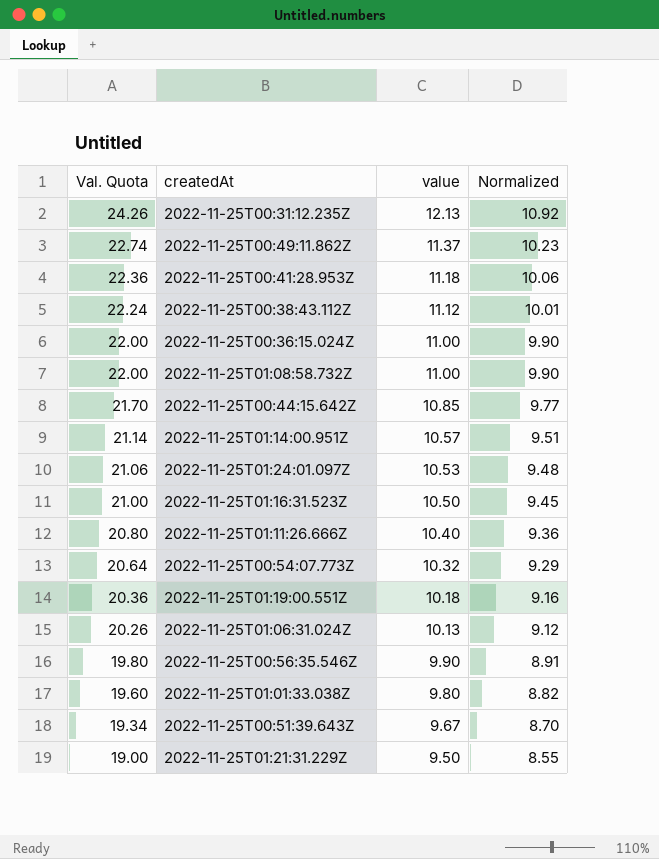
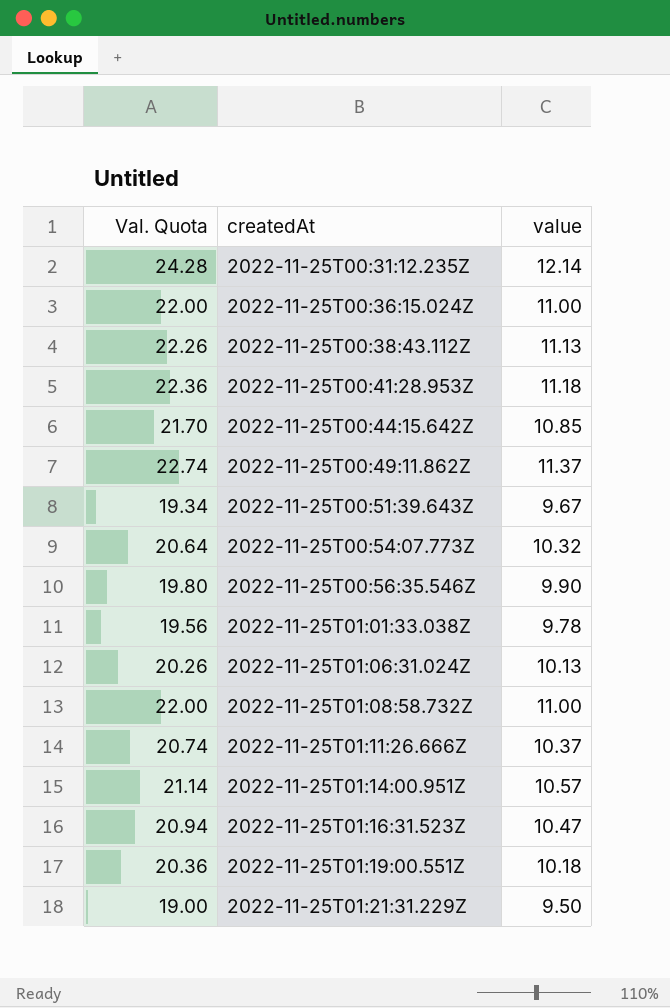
row order: Val. Quota descending -> createdAt ascending
column Normalized | formula: [value] * 0.9 -> none
row 2022-11-25T01:24:01.097Z: 21.06 | 10.53 | 9.48 -> none
2022-11-25T00:31:12.235Z | Val. Quota: 24.26 -> 24.28
2022-11-25T00:31:12.235Z | value: 12.13 -> 12.14
2022-11-25T00:38:43.112Z | Val. Quota: 22.24 -> 22.26
2022-11-25T00:38:43.112Z | value: 11.12 -> 11.13
2022-11-25T01:01:33.038Z | Val. Quota: 19.60 -> 19.56
2022-11-25T01:01:33.038Z | value: 9.80 -> 9.78
2022-11-25T01:11:26.666Z | Val. Quota: 20.80 -> 20.74
2022-11-25T01:11:26.666Z | value: 10.40 -> 10.37
2022-11-25T01:16:31.523Z | Val. Quota: 21.00 -> 20.94
2022-11-25T01:16:31.523Z | value: 10.50 -> 10.47

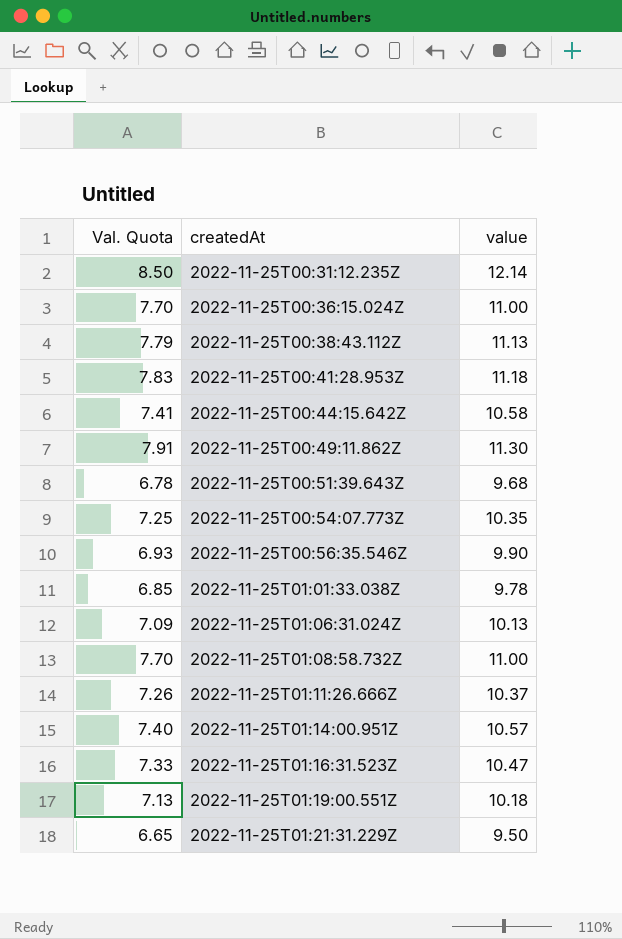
column Val. Quota | formula: [value] * 2 -> [value] * 0.7
2022-11-25T00:44:15.642Z | value: 10.85 -> 10.58
2022-11-25T00:49:11.862Z | value: 11.37 -> 11.30
2022-11-25T00:51:39.643Z | value: 9.67 -> 9.68
2022-11-25T00:54:07.773Z | value: 10.32 -> 10.35

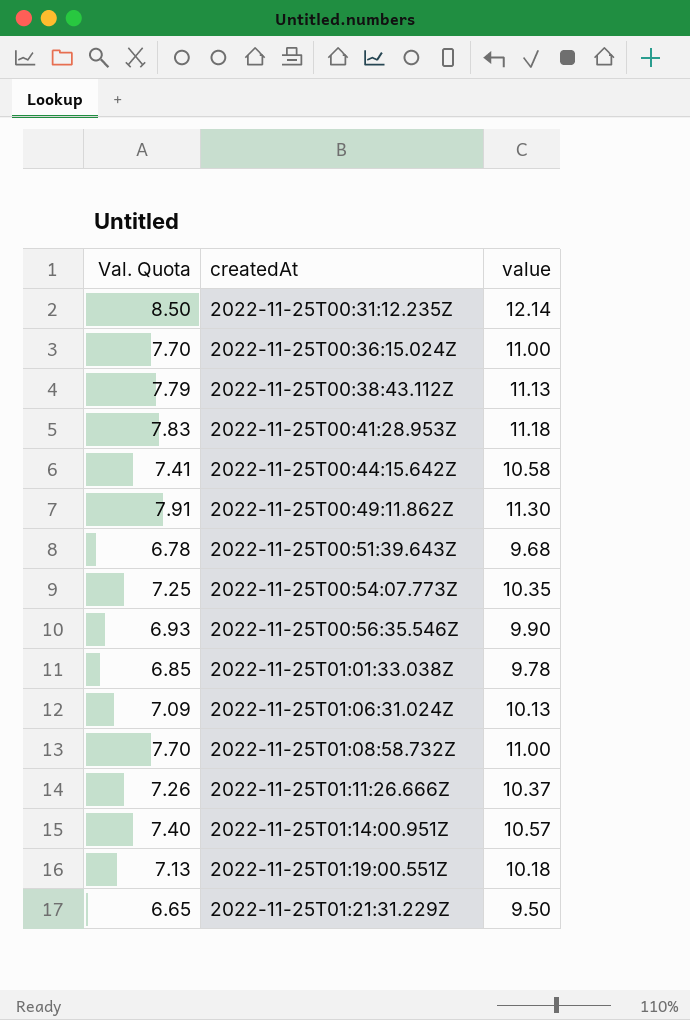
row 2022-11-25T01:16:31.523Z: 7.33 | 10.47 -> none

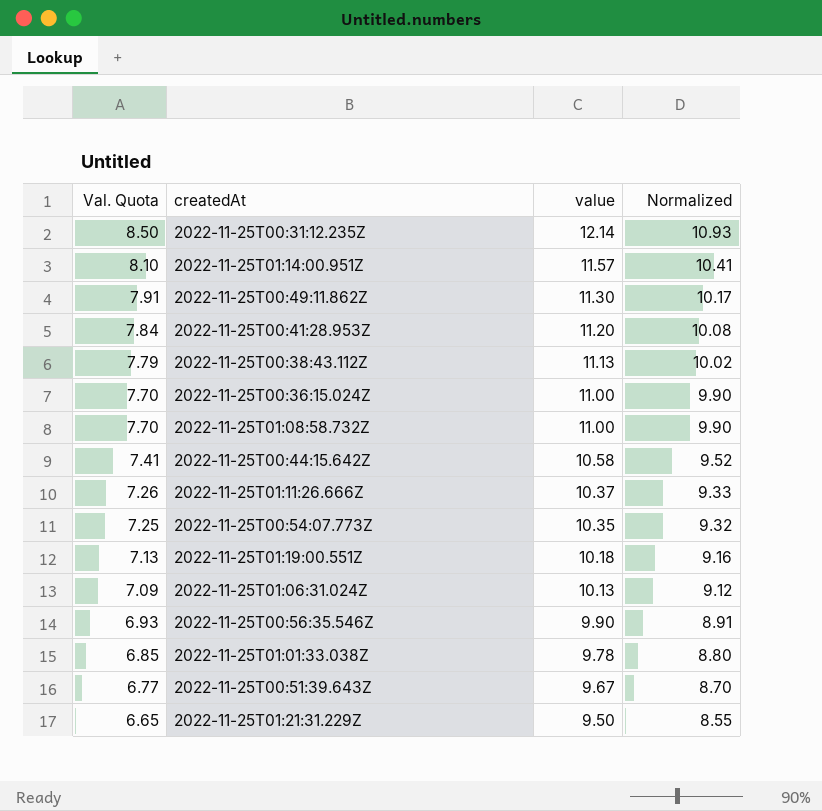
row order: createdAt ascending -> Val. Quota descending
column Normalized | formula: none -> [value] * 0.9
2022-11-25T01:14:00.951Z | Val. Quota: 7.40 -> 8.10
2022-11-25T01:14:00.951Z | value: 10.57 -> 11.57
2022-11-25T00:41:28.953Z | Val. Quota: 7.83 -> 7.84
2022-11-25T00:41:28.953Z | value: 11.18 -> 11.20
2022-11-25T00:51:39.643Z | Val. Quota: 6.78 -> 6.77
2022-11-25T00:51:39.643Z | value: 9.68 -> 9.67

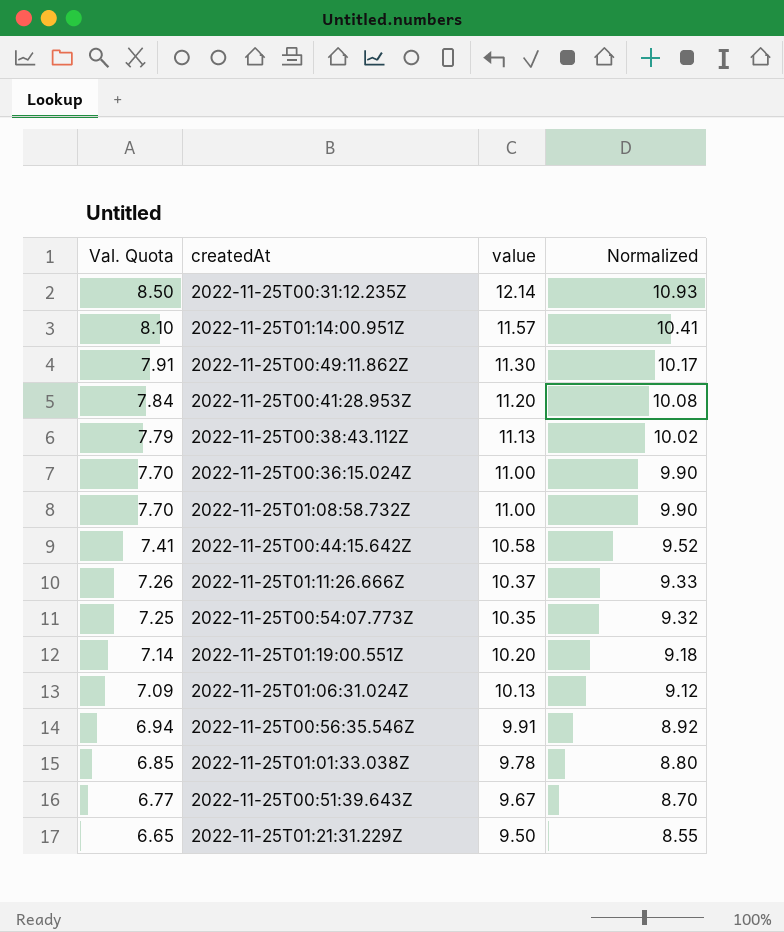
2022-11-25T01:19:00.551Z | Val. Quota: 7.13 -> 7.14
2022-11-25T01:19:00.551Z | value: 10.18 -> 10.20
2022-11-25T01:19:00.551Z | Normalized: 9.16 -> 9.18
2022-11-25T00:56:35.546Z | Val. Quota: 6.93 -> 6.94
2022-11-25T00:56:35.546Z | value: 9.90 -> 9.91
2022-11-25T00:56:35.546Z | Normalized: 8.91 -> 8.92

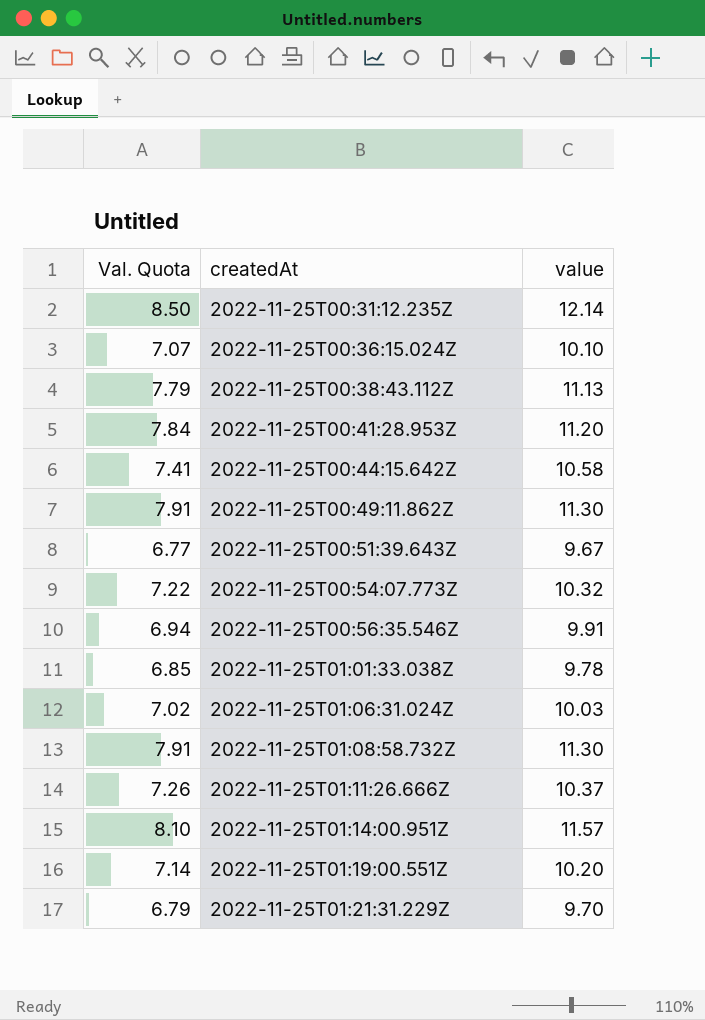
row order: Val. Quota descending -> createdAt ascending
column Normalized | formula: [value] * 0.9 -> none
2022-11-25T00:36:15.024Z | Val. Quota: 7.70 -> 7.07
2022-11-25T00:36:15.024Z | value: 11.00 -> 10.10
2022-11-25T00:54:07.773Z | Val. Quota: 7.25 -> 7.22
2022-11-25T00:54:07.773Z | value: 10.35 -> 10.32
2022-11-25T01:06:31.024Z | Val. Quota: 7.09 -> 7.02
2022-11-25T01:06:31.024Z | value: 10.13 -> 10.03
2022-11-25T01:08:58.732Z | Val. Quota: 7.70 -> 7.91
2022-11-25T01:08:58.732Z | value: 11.00 -> 11.30
2022-11-25T01:21:31.229Z | Val. Quota: 6.65 -> 6.79
2022-11-25T01:21:31.229Z | value: 9.50 -> 9.70

